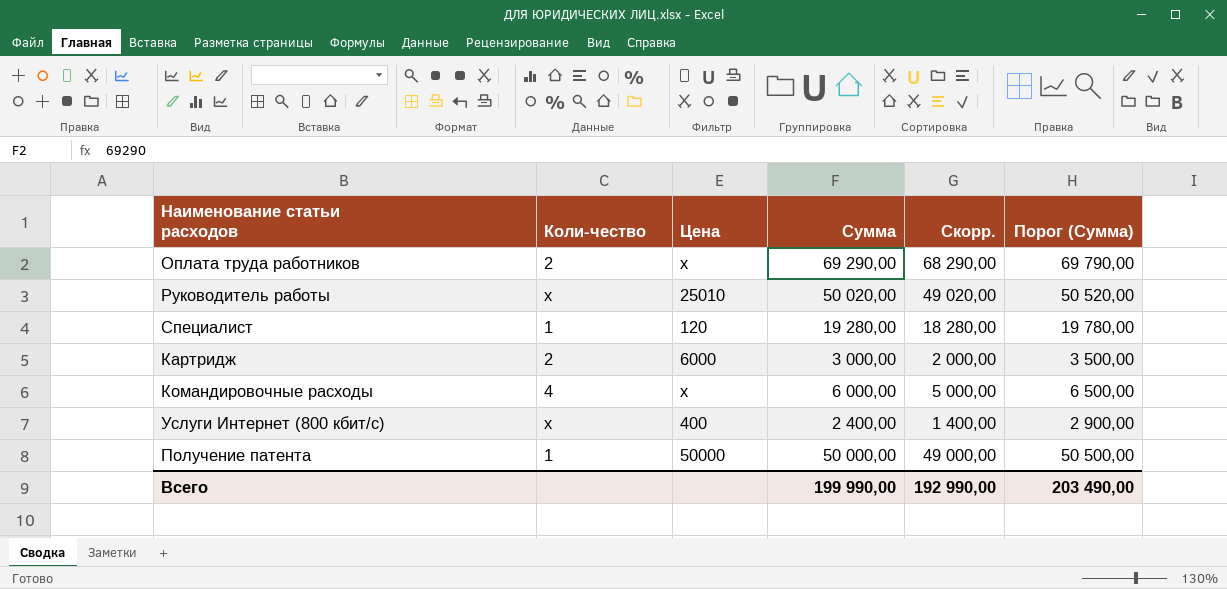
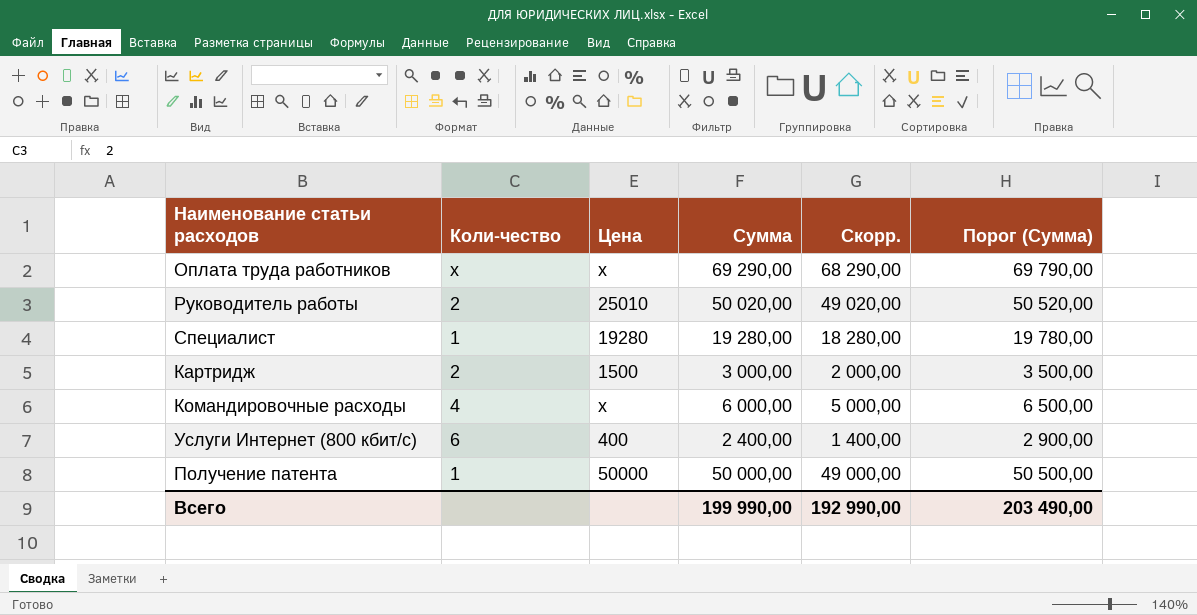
Оплата труда работников | Коли-чество: 2 -> х
Руководитель работы | Коли-чество: х -> 2
Специалист | Цена: 120 -> 19280
Картридж | Цена: 6000 -> 1500
Услуги Интернет (800 кбит/с) | Коли-чество: х -> 6

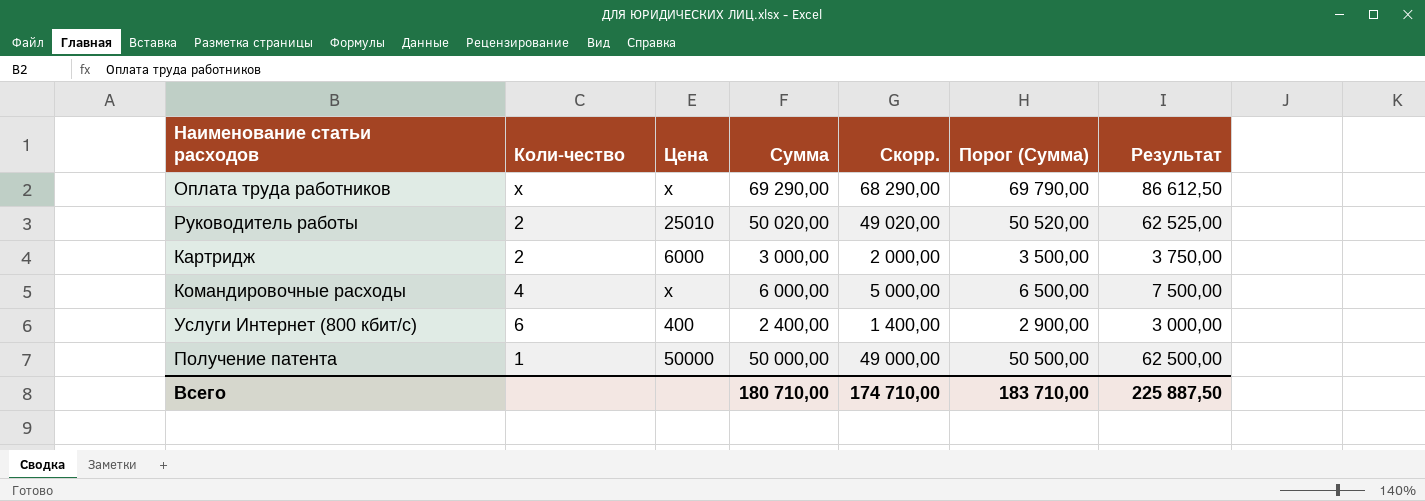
column Результат | formula: none -> [Сумма] * 1,25
row Специалист: 1 | 19280 | 19 280,00 | 18 280,00 | 19 780,00 -> none
Картридж | Цена: 1500 -> 6000
Всего | Сумма: 199 990,00 -> 180 710,00
Всего | Скорр.: 192 990,00 -> 174 710,00
Всего | Порог (Сумма): 203 490,00 -> 183 710,00

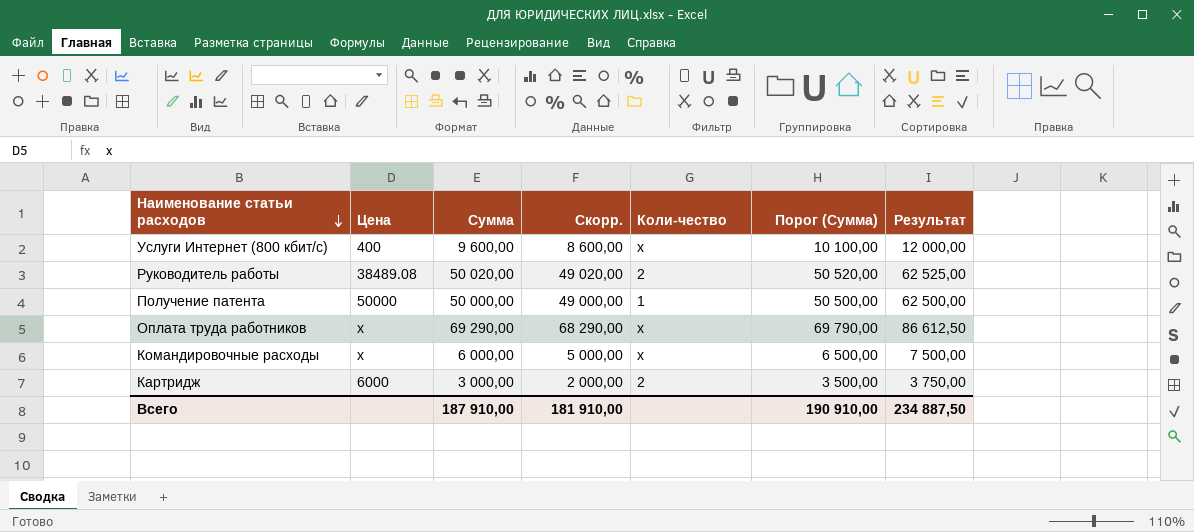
row order: none -> Наименование статьи расходов descending
column Коли-чество | position: 2 -> 5
Услуги Интернет (800 кбит/с) | Сумма: 2 400,00 -> 9 600,00
Услуги Интернет (800 кбит/с) | Скорр.: 1 400,00 -> 8 600,00
Услуги Интернет (800 кбит/с) | Коли-чество: 6 -> х
Услуги Интернет (800 кбит/с) | Порог (Сумма): 2 900,00 -> 10 100,00
Услуги Интернет (800 кбит/с) | Результат: 3 000,00 -> 12 000,00
Руководитель работы | Цена: 25010 -> 38489.08
Командировочные расходы | Коли-чество: 4 -> х
Всего | Сумма: 180 710,00 -> 187 910,00
Всего | Скорр.: 174 710,00 -> 181 910,00
Всего | Порог (Сумма): 183 710,00 -> 190 910,00
Всего | Результат: 225 887,50 -> 234 887,50

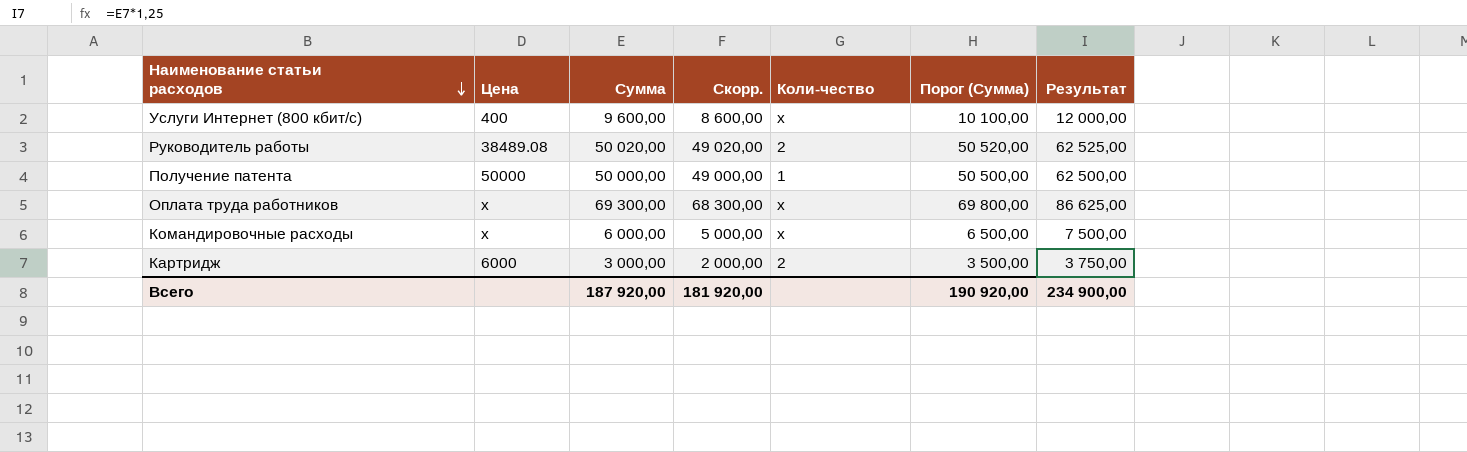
Оплата труда работников | Сумма: 69 290,00 -> 69 300,00
Оплата труда работников | Скорр.: 68 290,00 -> 68 300,00
Оплата труда работников | Порог (Сумма): 69 790,00 -> 69 800,00
Оплата труда работников | Результат: 86 612,50 -> 86 625,00
Всего | Сумма: 187 910,00 -> 187 920,00
Всего | Скорр.: 181 910,00 -> 181 920,00
Всего | Порог (Сумма): 190 910,00 -> 190 920,00
Всего | Результат: 234 887,50 -> 234 900,00

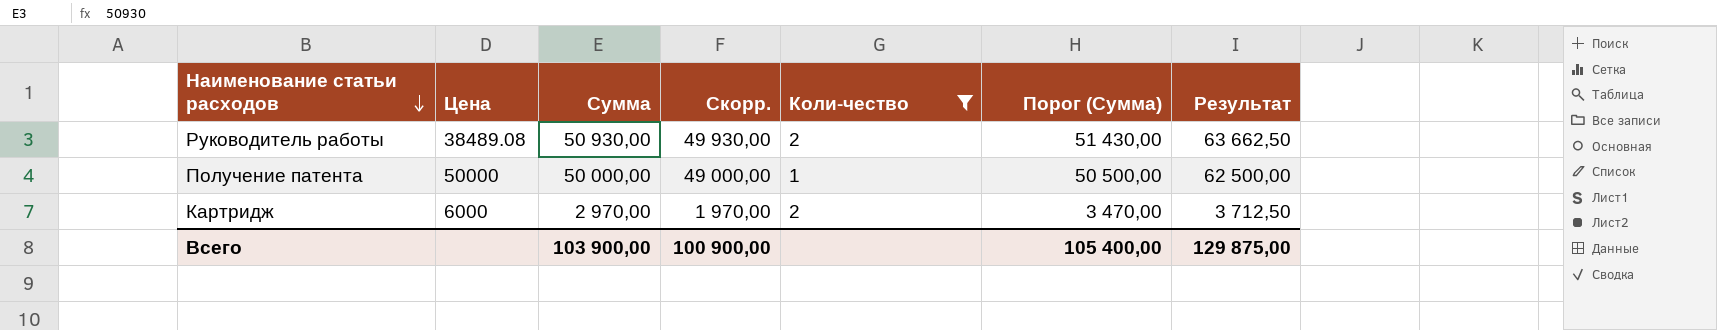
filter: none -> Коли-чество != х
Руководитель работы | Сумма: 50 020,00 -> 50 930,00
Руководитель работы | Скорр.: 49 020,00 -> 49 930,00
Руководитель работы | Порог (Сумма): 50 520,00 -> 51 430,00
Руководитель работы | Результат: 62 525,00 -> 63 662,50
Картридж | Сумма: 3 000,00 -> 2 970,00
Картридж | Скорр.: 2 000,00 -> 1 970,00
Картридж | Порог (Сумма): 3 500,00 -> 3 470,00
Картридж | Результат: 3 750,00 -> 3 712,50
Всего | Сумма: 187 920,00 -> 103 900,00
Всего | Скорр.: 181 920,00 -> 100 900,00
Всего | Порог (Сумма): 190 920,00 -> 105 400,00
Всего | Результат: 234 900,00 -> 129 875,00

